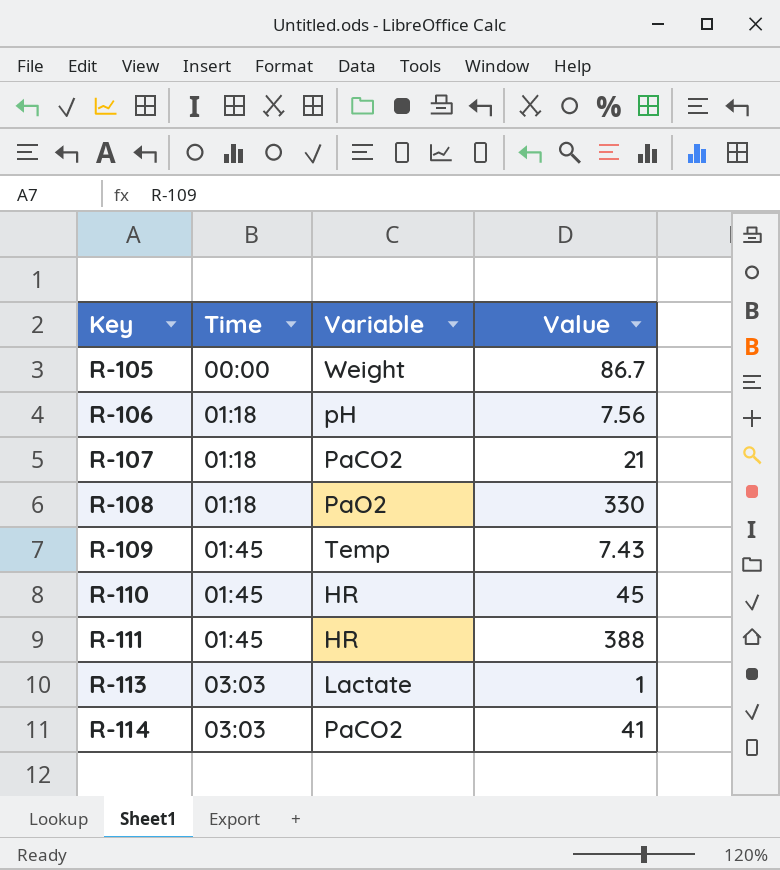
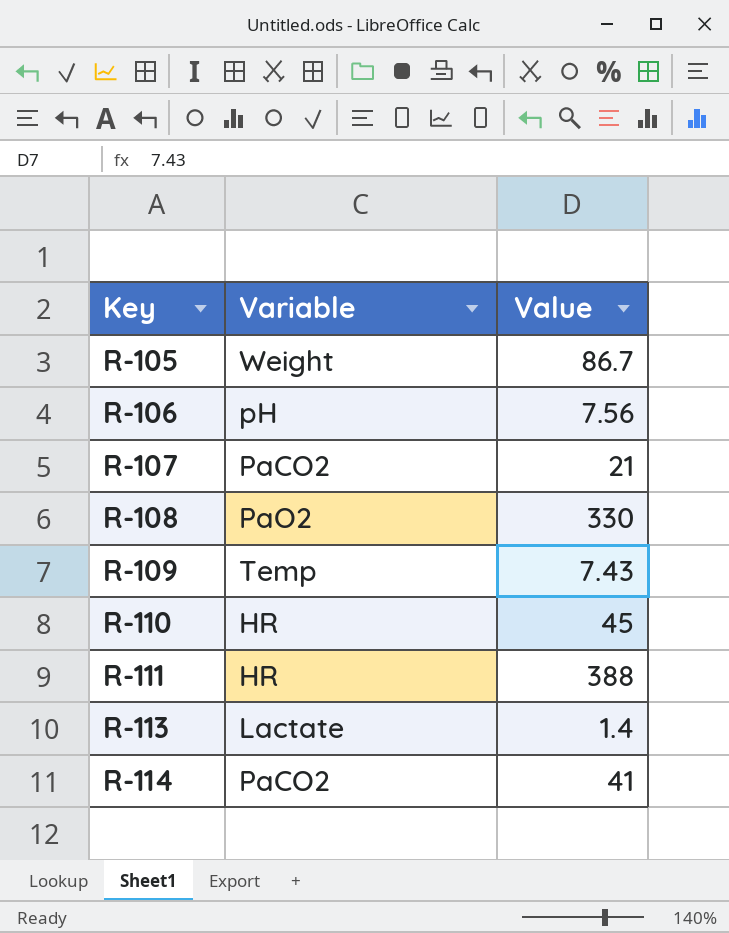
column Time | position: 2 -> none
R-113 | Value: 1 -> 1.4

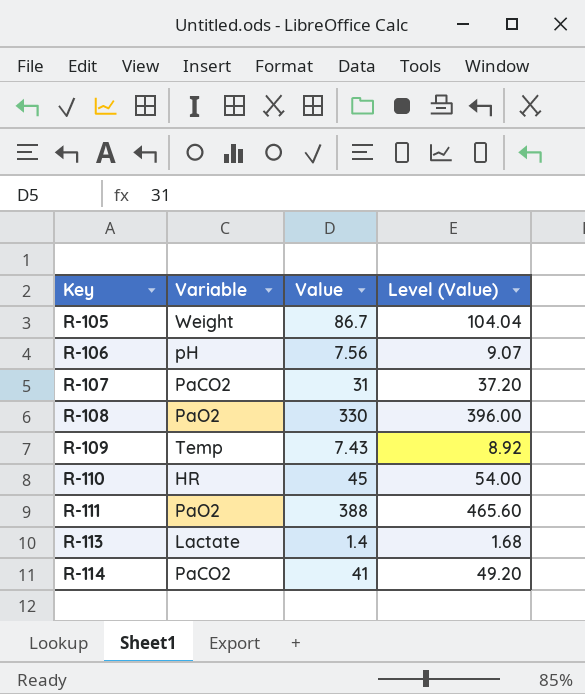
column Level (Value) | formula: none -> [Value] * 1.2
R-107 | Value: 21 -> 31
R-111 | Variable: HR -> PaO2

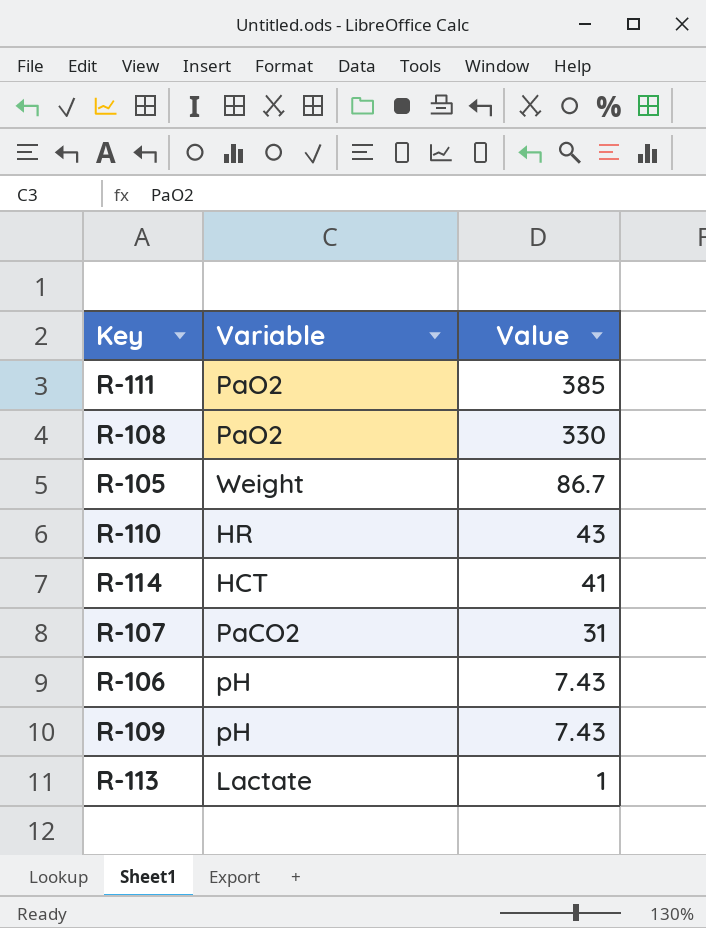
row order: Key ascending -> Value descending
column Level (Value) | formula: [Value] * 1.2 -> none
R-111 | Value: 388 -> 385
R-110 | Value: 45 -> 43
R-114 | Variable: PaCO2 -> HCT
R-106 | Value: 7.56 -> 7.43
R-109 | Variable: Temp -> pH
R-113 | Value: 1.4 -> 1

